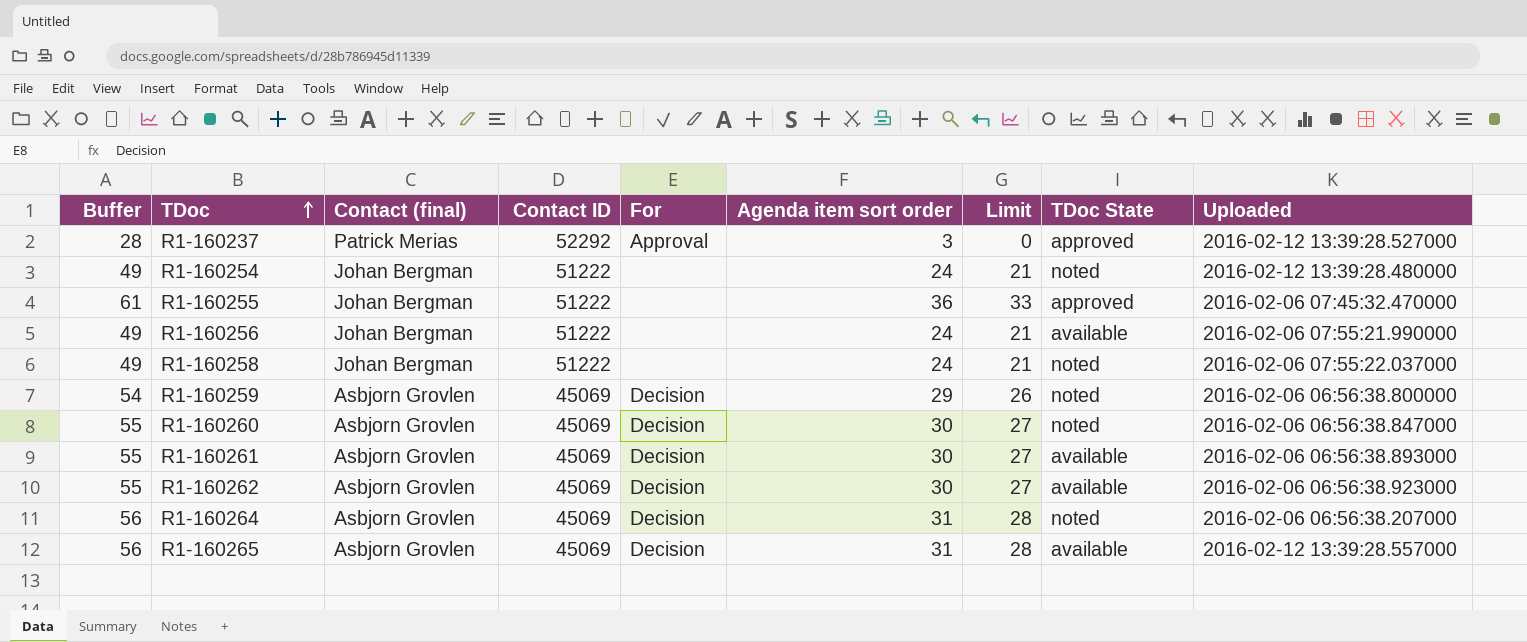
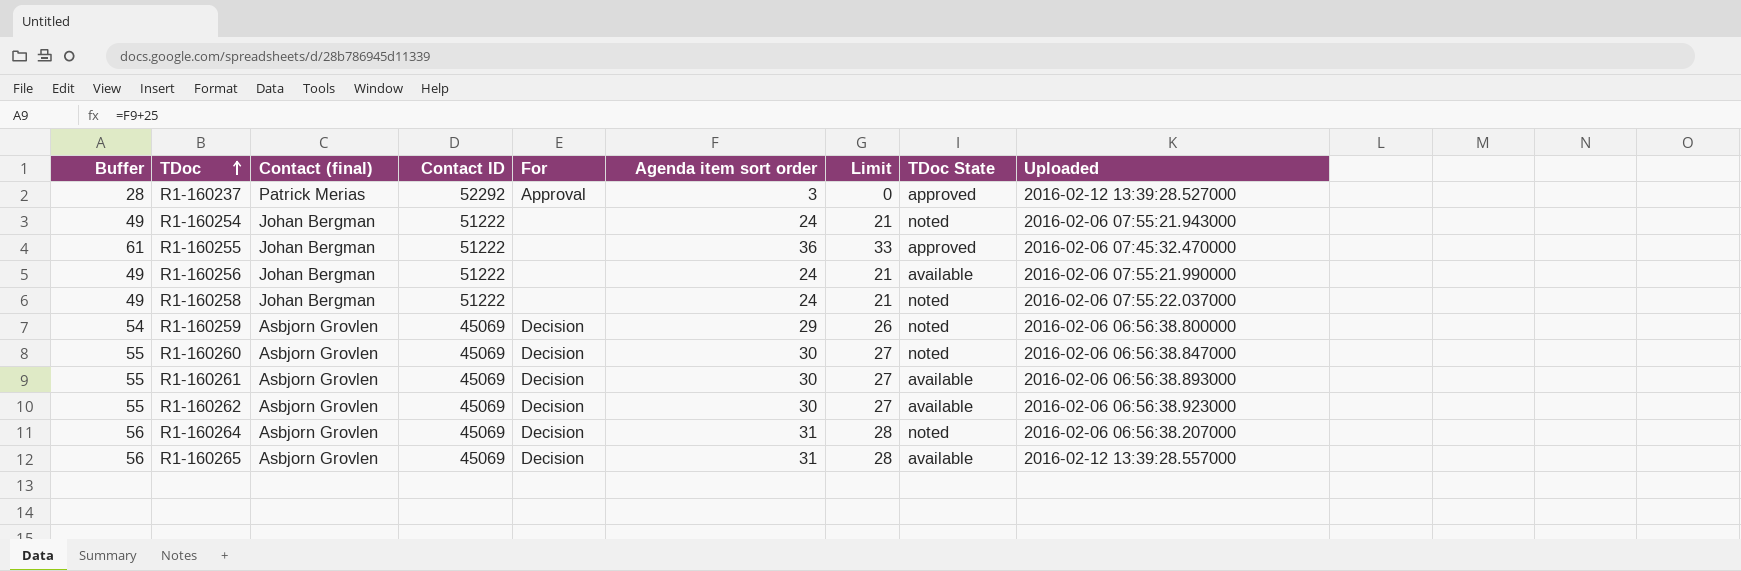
R1-160254 | Uploaded: 2016-02-12 13:39:28.480000 -> 2016-02-06 07:55:21.943000

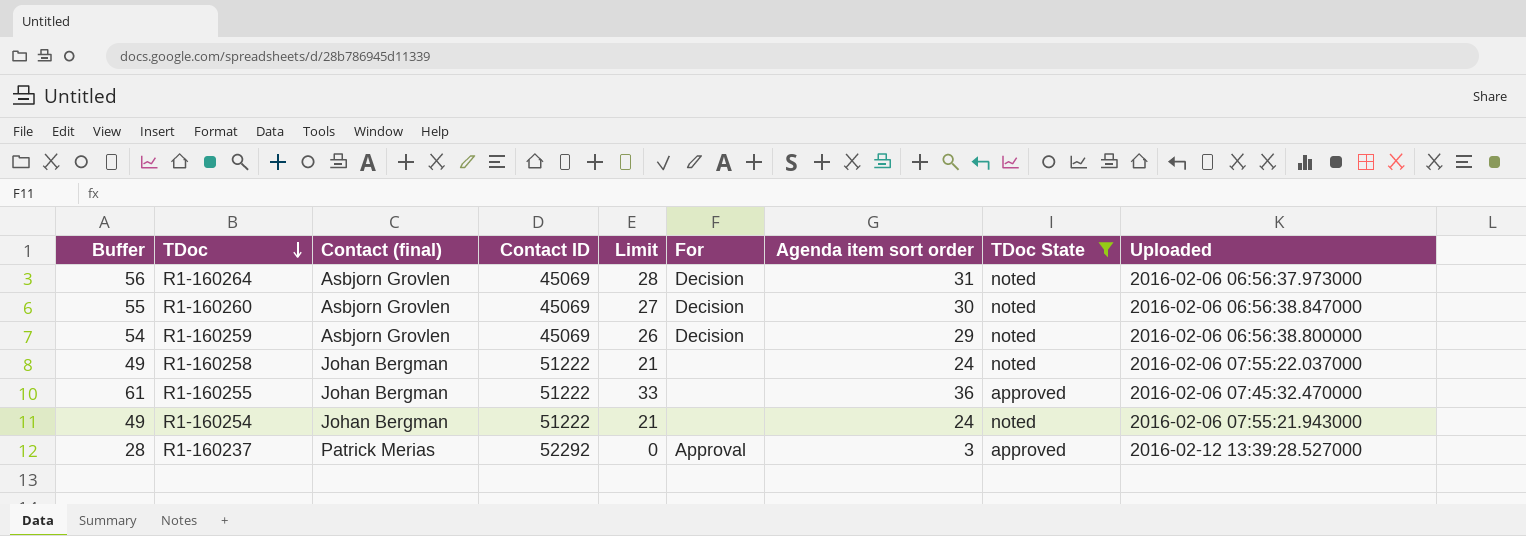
filter: none -> TDoc State != available
row order: TDoc ascending -> TDoc descending
column Limit | position: 7 -> 5
R1-160264 | Uploaded: 2016-02-06 06:56:38.207000 -> 2016-02-06 06:56:37.973000

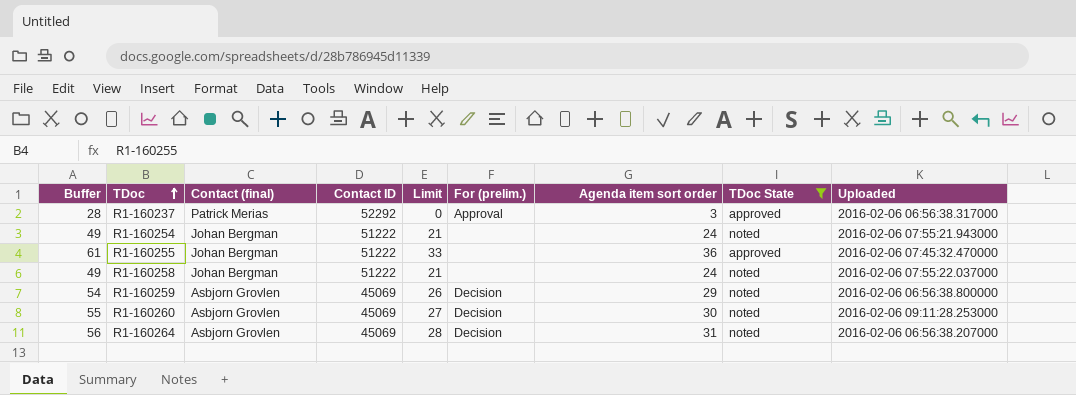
row order: TDoc descending -> TDoc ascending
column name: For -> For (prelim.)
R1-160237 | Uploaded: 2016-02-12 13:39:28.527000 -> 2016-02-06 06:56:38.317000
R1-160260 | Uploaded: 2016-02-06 06:56:38.847000 -> 2016-02-06 09:11:28.253000
R1-160264 | Uploaded: 2016-02-06 06:56:37.973000 -> 2016-02-06 06:56:38.207000

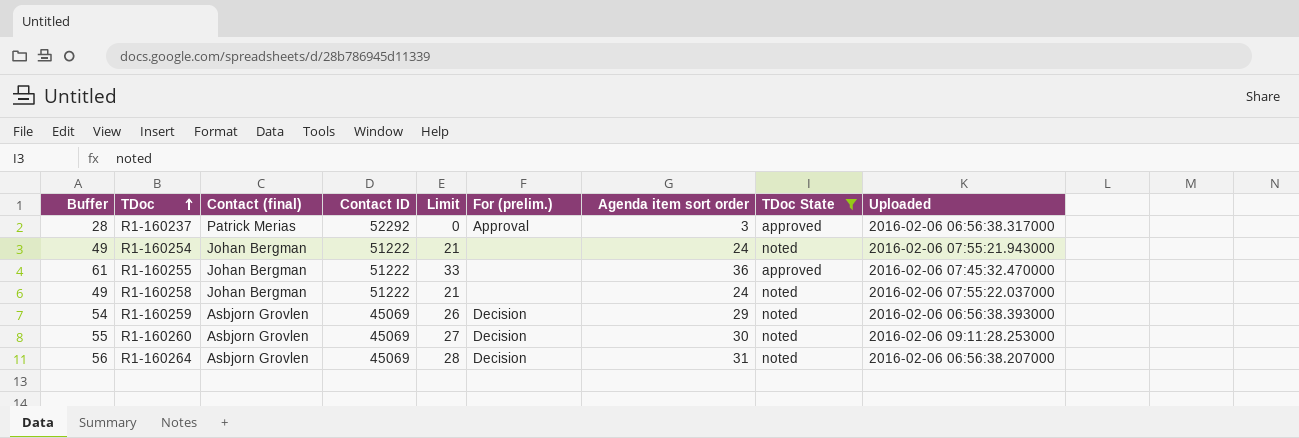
R1-160259 | Uploaded: 2016-02-06 06:56:38.800000 -> 2016-02-06 06:56:38.393000

